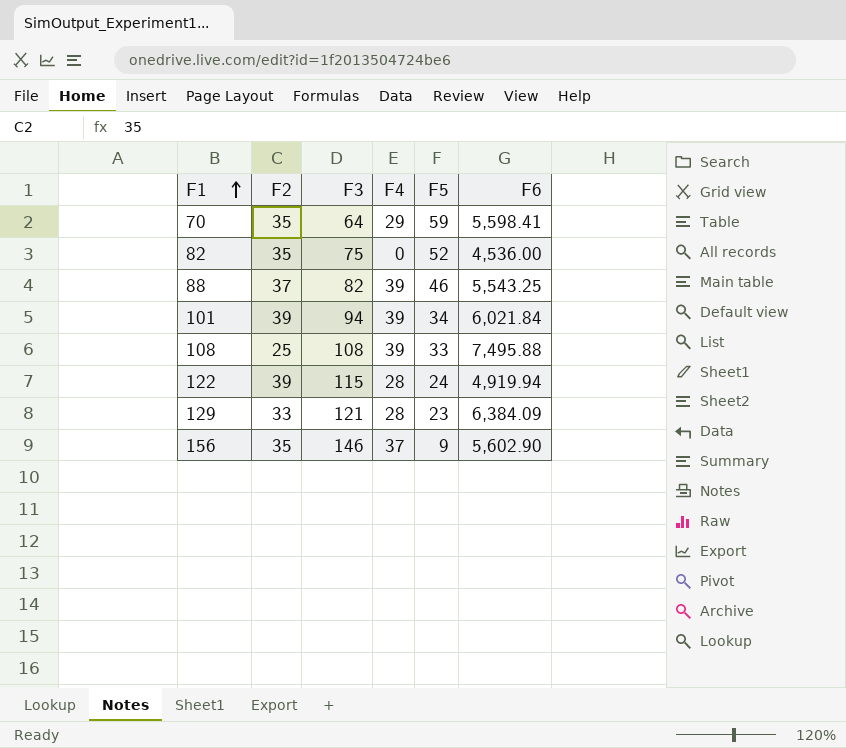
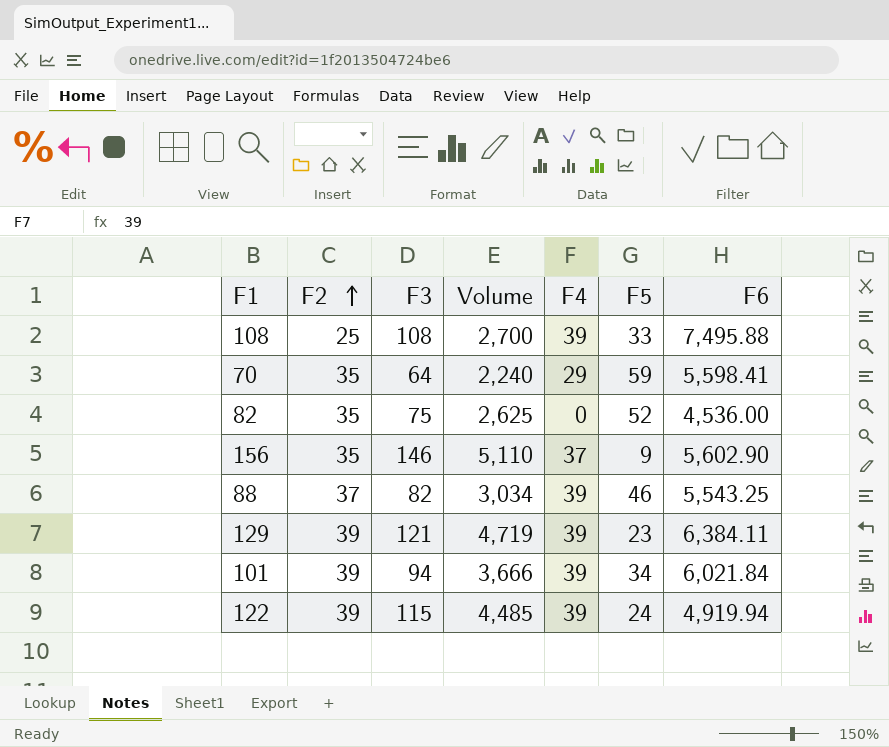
row order: F1 ascending -> F2 ascending
column Volume | formula: none -> [F2] * [F3]
129 | F2: 33 -> 39
129 | F4: 28 -> 39
129 | F6: 6,384.09 -> 6,384.11
122 | F4: 28 -> 39

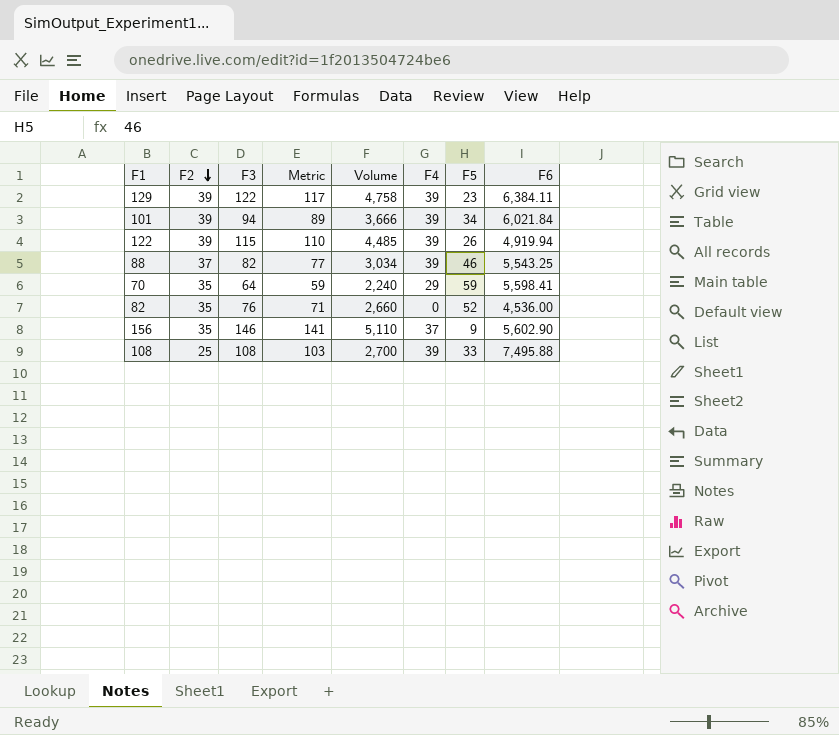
row order: F2 ascending -> F2 descending
column Metric | formula: none -> [F3] - 5
129 | F3: 121 -> 122
129 | Volume: 4,719 -> 4,758
122 | F5: 24 -> 26
82 | F3: 75 -> 76
82 | Volume: 2,625 -> 2,660

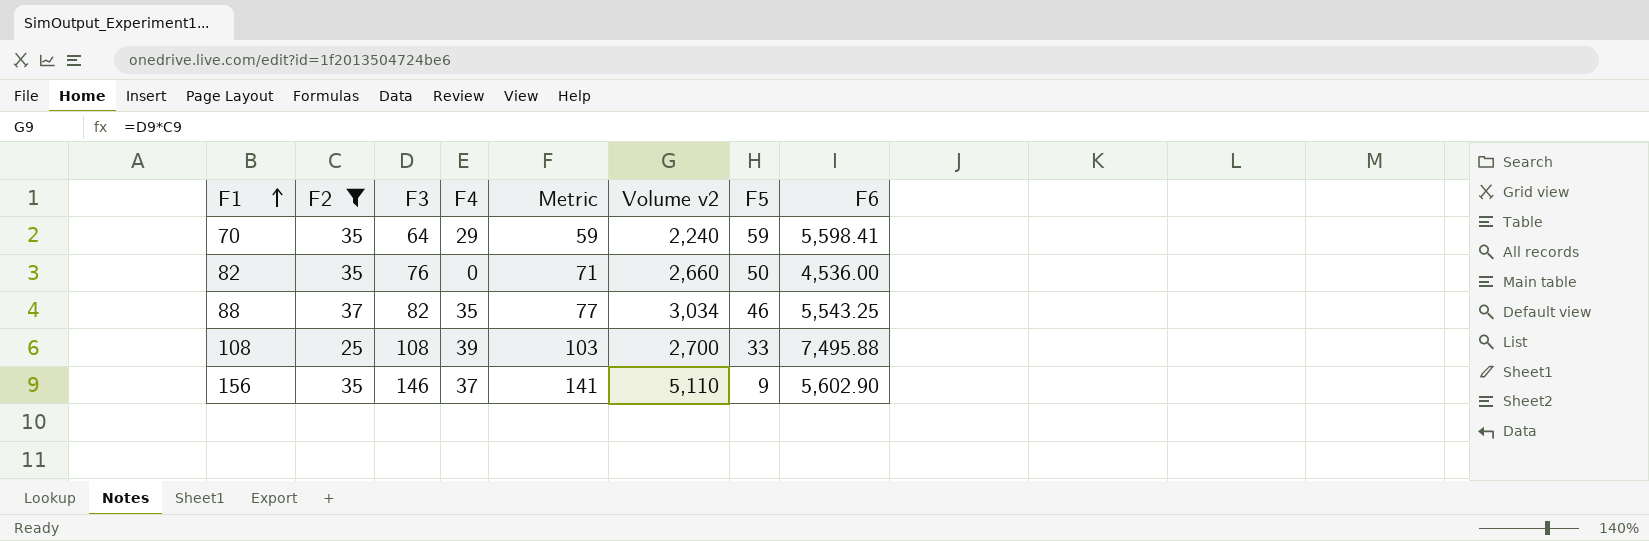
filter: none -> F2 != 39
row order: F2 descending -> F1 ascending
column F4 | position: 6 -> 4
column name: Volume -> Volume v2
82 | F5: 52 -> 50
88 | F4: 39 -> 35

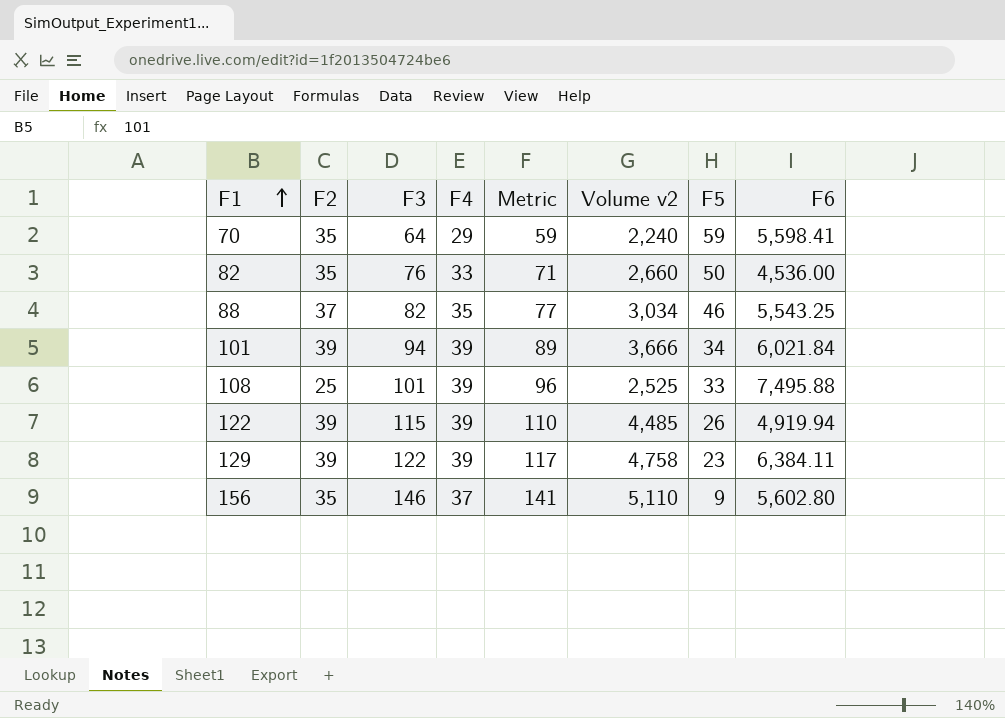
filter: F2 != 39 -> none
82 | F4: 0 -> 33
108 | F3: 108 -> 101
108 | Metric: 103 -> 96
108 | Volume v2: 2,700 -> 2,525
156 | F6: 5,602.90 -> 5,602.80

